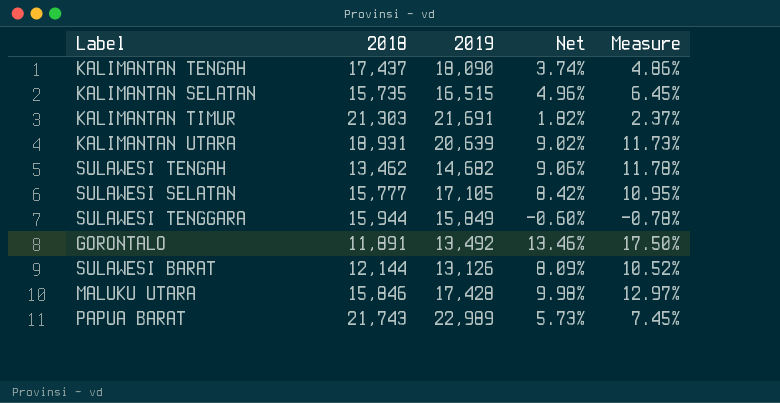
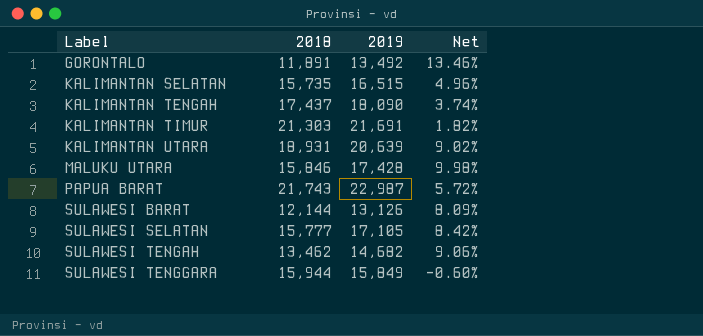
row order: none -> Label ascending
column Measure | formula: [Net] * 1.3 -> none
PAPUA BARAT | 2019: 22,989 -> 22,987
PAPUA BARAT | Net: 5.73% -> 5.72%

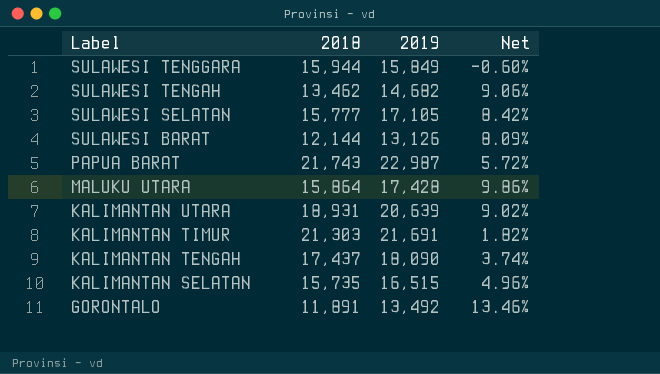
row order: Label ascending -> Label descending
MALUKU UTARA | 2018: 15,846 -> 15,864
MALUKU UTARA | Net: 9.98% -> 9.86%

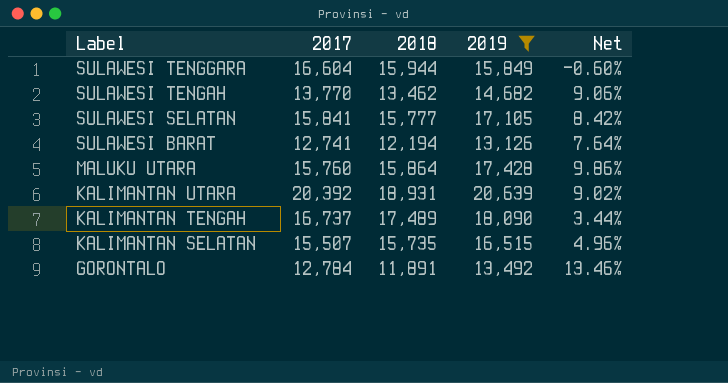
filter: none -> 2019 <= 20,639
column 2017 | position: none -> 2
SULAWESI BARAT | 2018: 12,144 -> 12,194
SULAWESI BARAT | Net: 8.09% -> 7.64%
KALIMANTAN TENGAH | 2018: 17,437 -> 17,489
KALIMANTAN TENGAH | Net: 3.74% -> 3.44%

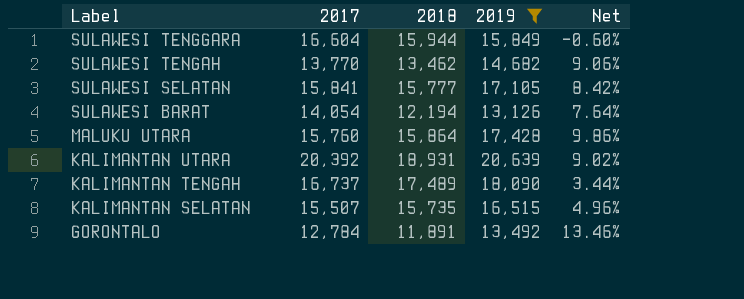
SULAWESI BARAT | 2017: 12,741 -> 14,054

